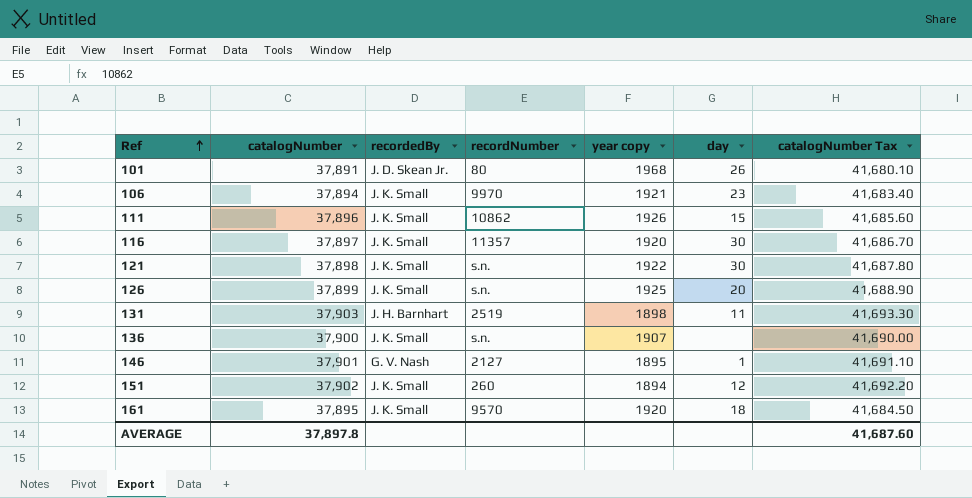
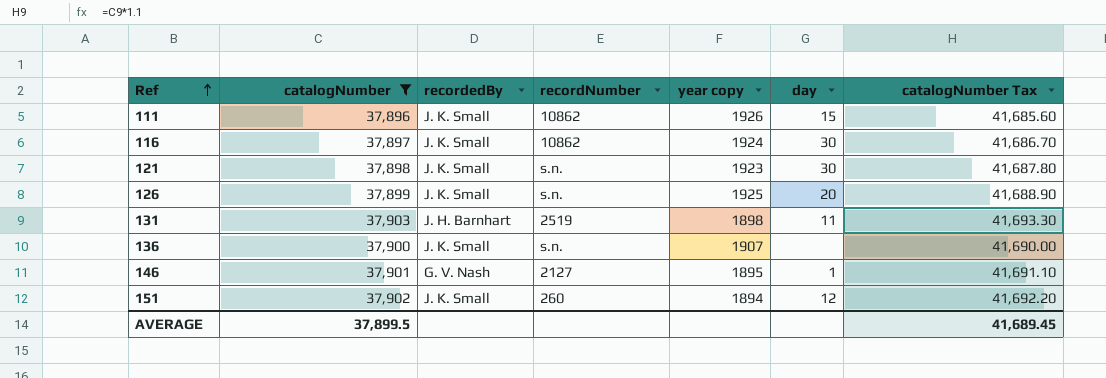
filter: none -> catalogNumber >= 37,896
116 | recordNumber: 11357 -> 10862
116 | year copy: 1920 -> 1924
121 | year copy: 1922 -> 1923
AVERAGE | catalogNumber: 37,897.8 -> 37,899.5
AVERAGE | catalogNumber Tax: 41,687.60 -> 41,689.45

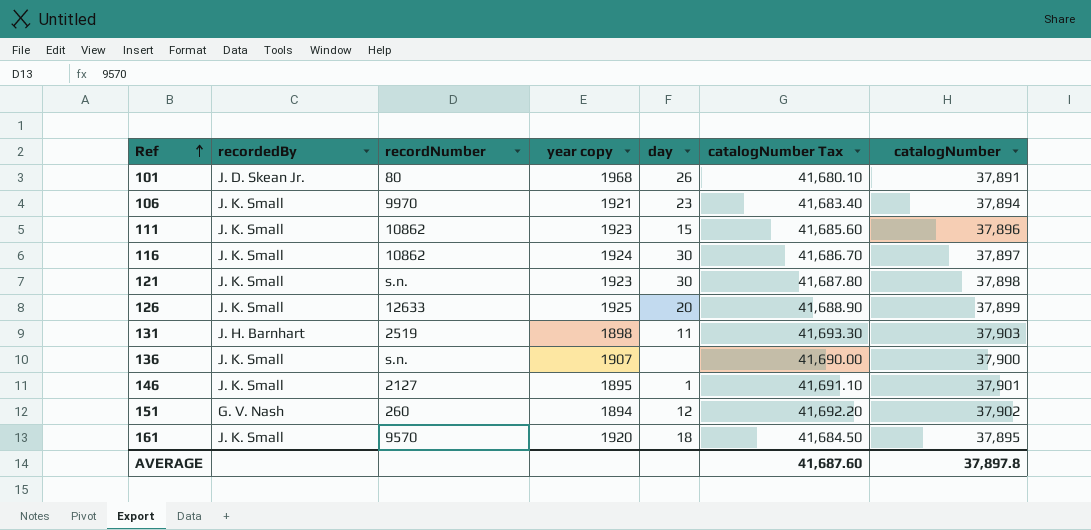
filter: catalogNumber >= 37,896 -> none
column catalogNumber | position: 2 -> 7
111 | year copy: 1926 -> 1923
126 | recordNumber: s.n. -> 12633
146 | recordedBy: G. V. Nash -> J. K. Small
151 | recordedBy: J. K. Small -> G. V. Nash
AVERAGE | catalogNumber Tax: 41,689.45 -> 41,687.60
AVERAGE | catalogNumber: 37,899.5 -> 37,897.8

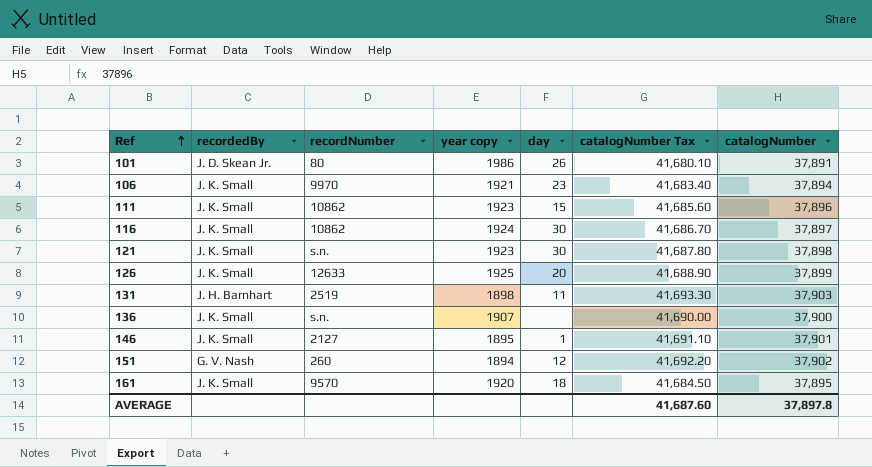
101 | year copy: 1968 -> 1986

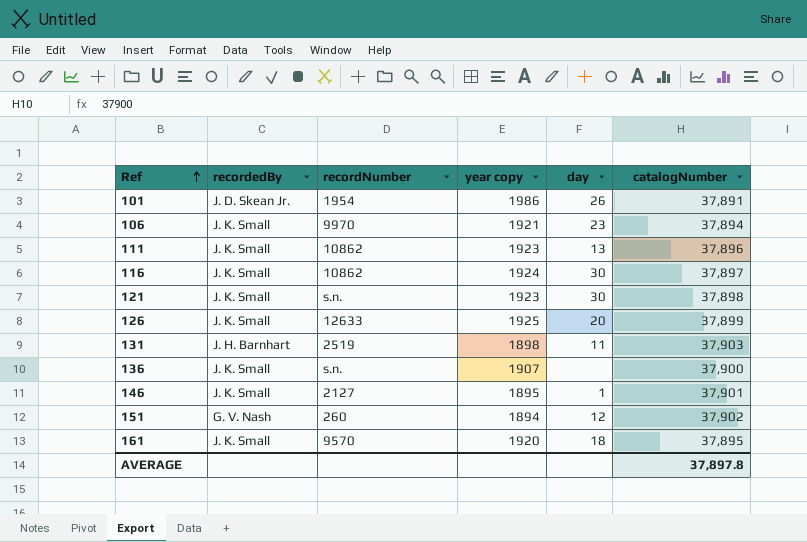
column catalogNumber Tax | formula: [catalogNumber] * 1.1 -> none
101 | recordNumber: 80 -> 1954
111 | day: 15 -> 13

